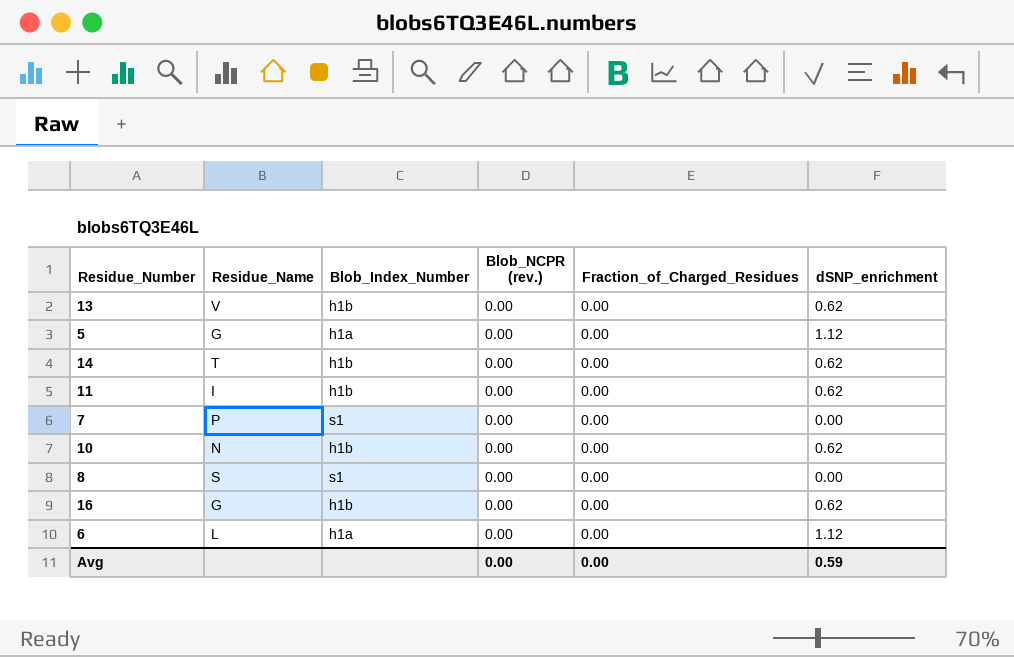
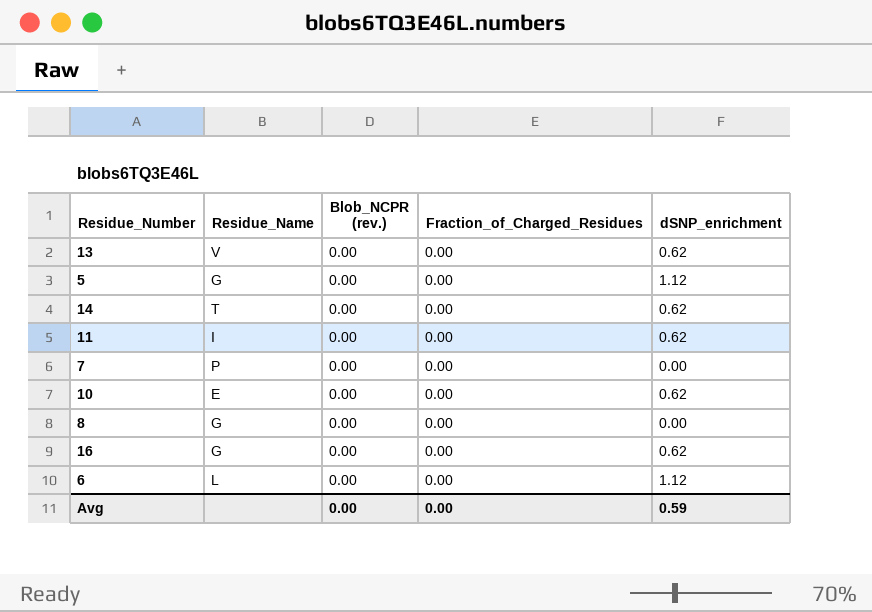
column Blob_Index_Number | position: 3 -> none
10 | Residue_Name: N -> E
8 | Residue_Name: S -> G

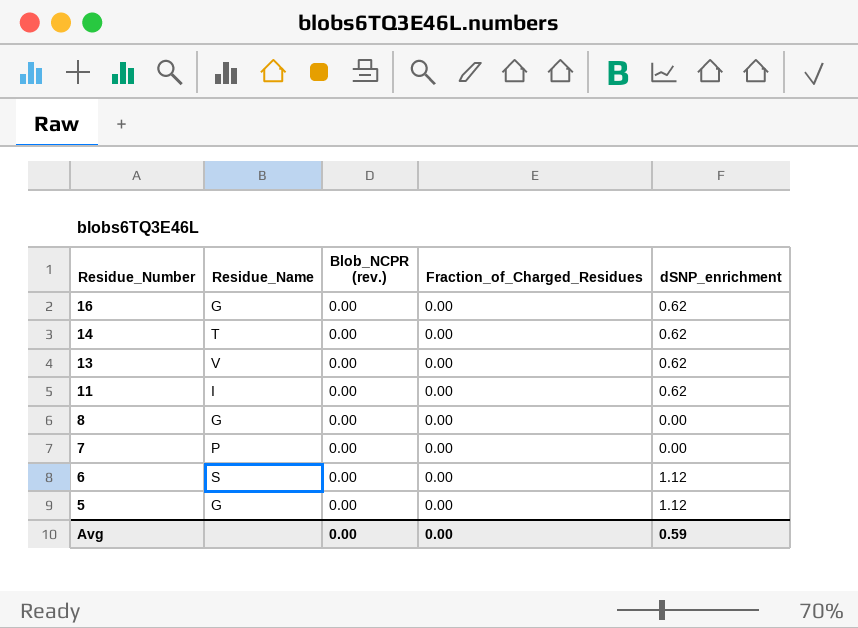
row order: none -> Residue_Number descending
row 10: E | 0.00 | 0.00 | 0.62 -> none
6 | Residue_Name: L -> S

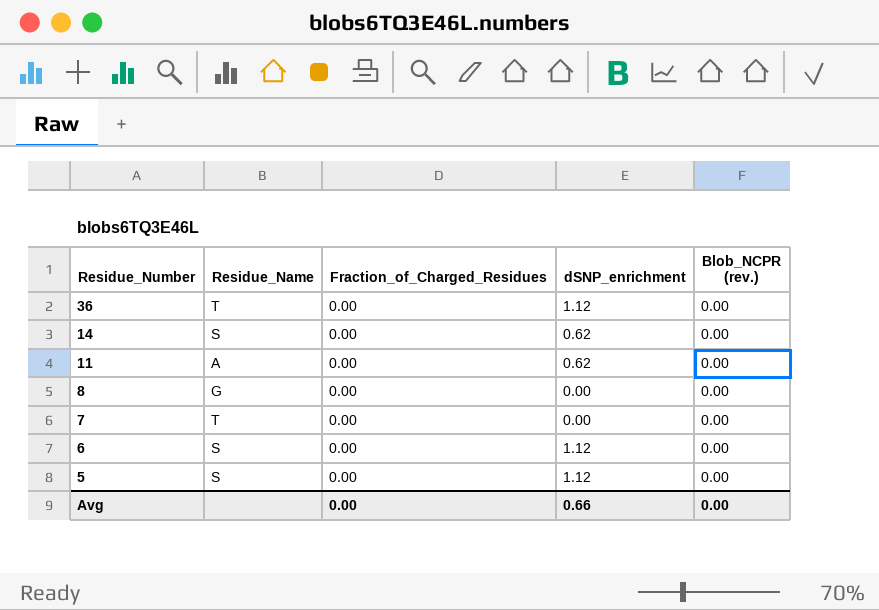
column Blob_NCPR (rev.) | position: 3 -> 5
row 16: G | 0.00 | 0.00 | 0.62 -> none
row 13: V | 0.00 | 0.00 | 0.62 -> none
row 36: none -> T | 0.00 | 1.12 | 0.00
14 | Residue_Name: T -> S
11 | Residue_Name: I -> A
7 | Residue_Name: P -> T
5 | Residue_Name: G -> S
Avg | dSNP_enrichment: 0.59 -> 0.66

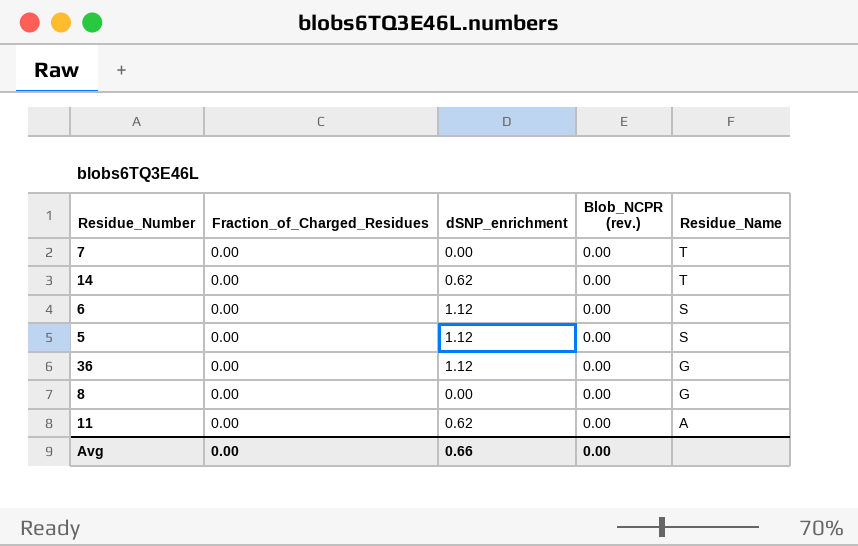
row order: Residue_Number descending -> Residue_Name descending
column Residue_Name | position: 2 -> 5
14 | Residue_Name: S -> T
36 | Residue_Name: T -> G

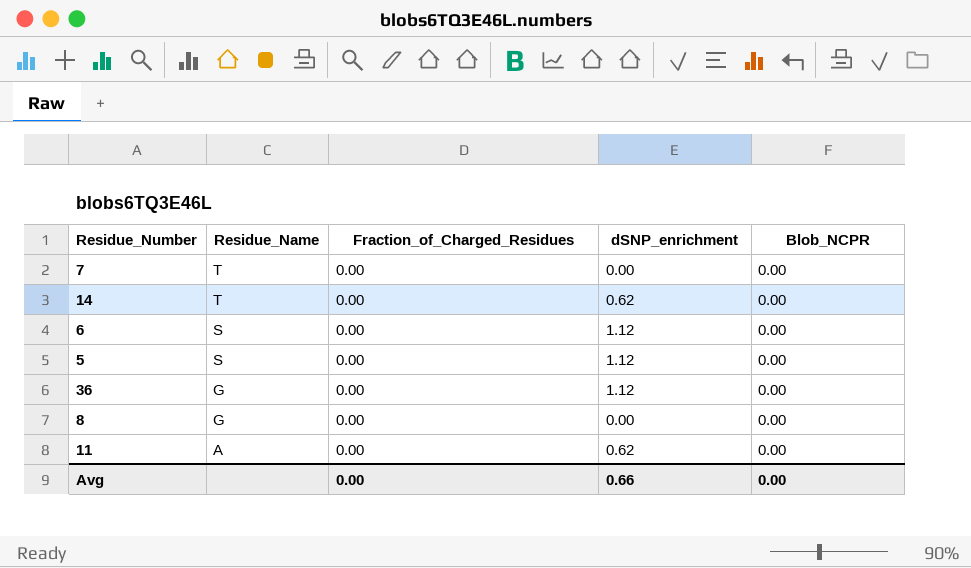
column Residue_Name | position: 5 -> 2
column name: Blob_NCPR (rev.) -> Blob_NCPR

